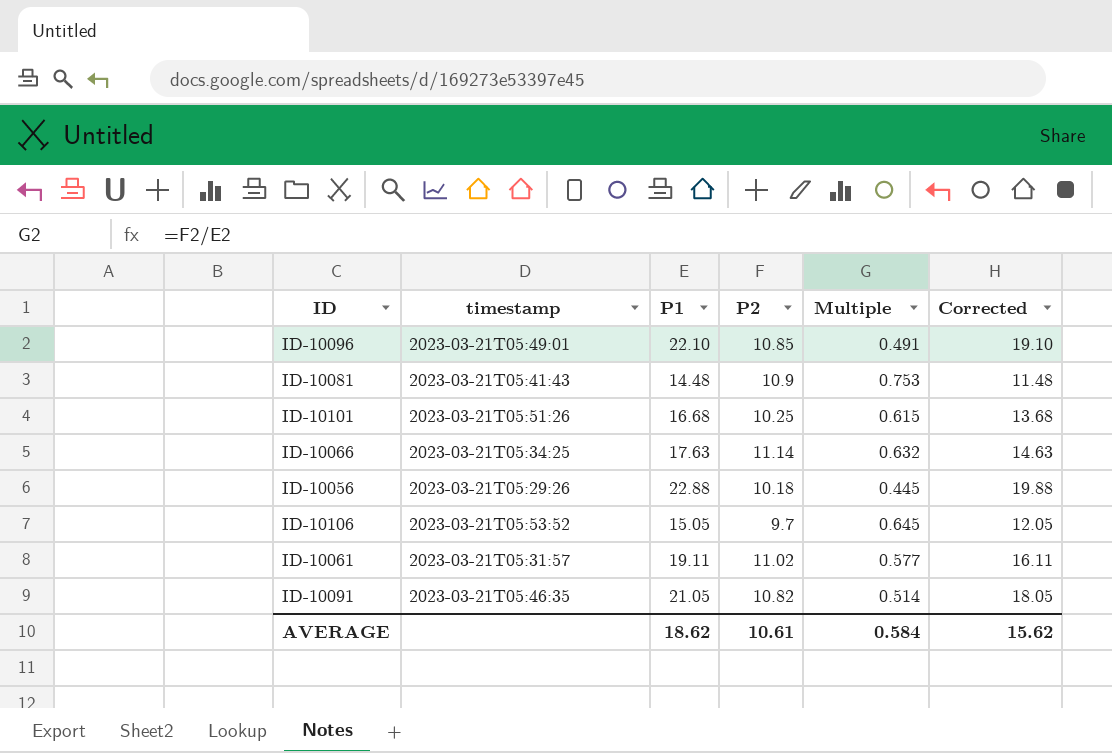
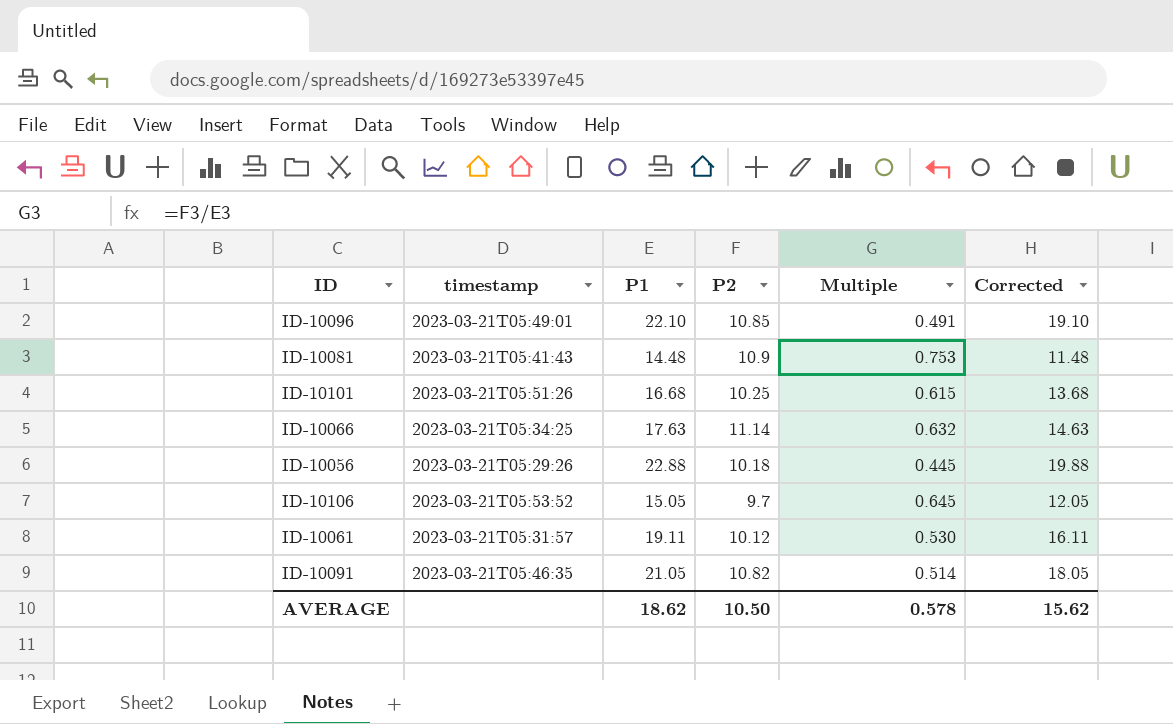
ID-10061 | P2: 11.02 -> 10.12
ID-10061 | Multiple: 0.577 -> 0.530
AVERAGE | P2: 10.61 -> 10.50
AVERAGE | Multiple: 0.584 -> 0.578

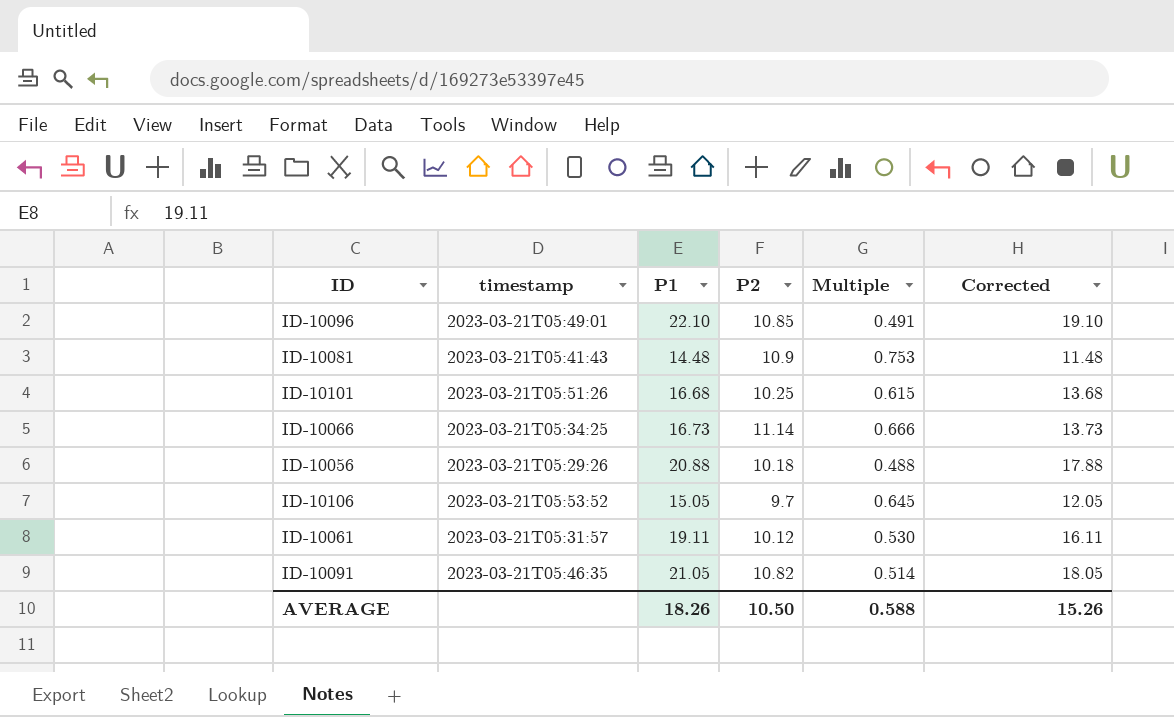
ID-10066 | P1: 17.63 -> 16.73
ID-10066 | Multiple: 0.632 -> 0.666
ID-10066 | Corrected: 14.63 -> 13.73
ID-10056 | P1: 22.88 -> 20.88
ID-10056 | Multiple: 0.445 -> 0.488
ID-10056 | Corrected: 19.88 -> 17.88
AVERAGE | P1: 18.62 -> 18.26
AVERAGE | Multiple: 0.578 -> 0.588
AVERAGE | Corrected: 15.62 -> 15.26

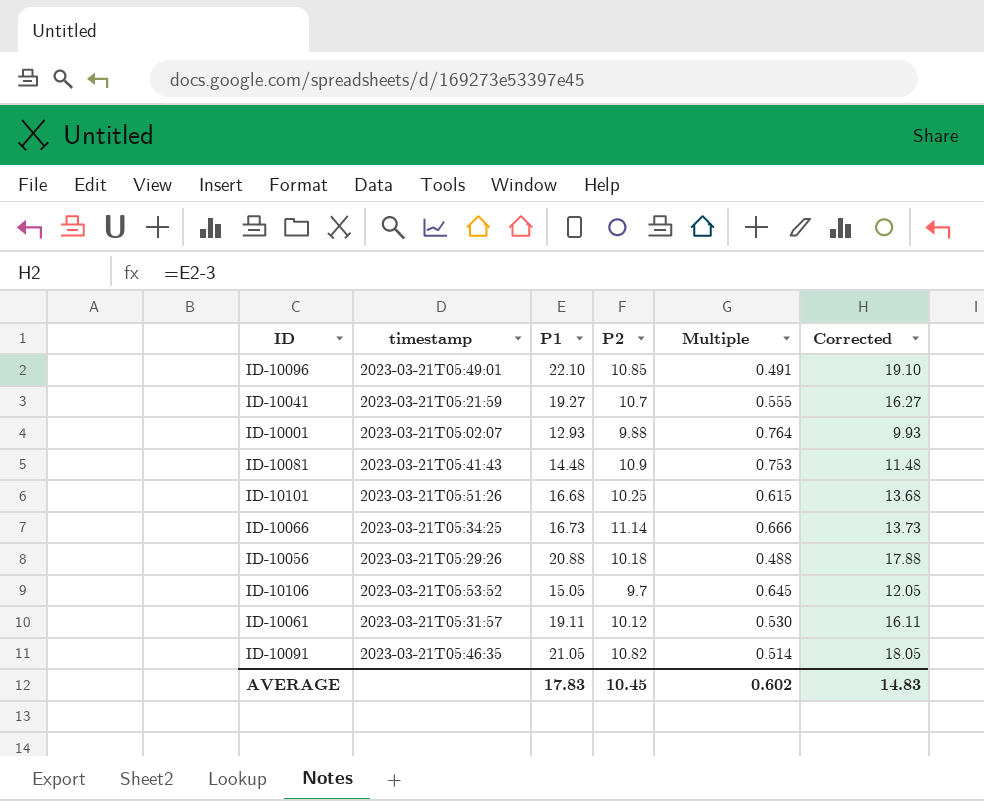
row ID-10041: none -> 2023-03-21T05:21:59 | 19.27 | 10.7 | 0.555 | 16.27
row ID-10001: none -> 2023-03-21T05:02:07 | 12.93 | 9.88 | 0.764 | 9.93
AVERAGE | P1: 18.26 -> 17.83
AVERAGE | P2: 10.50 -> 10.45
AVERAGE | Multiple: 0.588 -> 0.602
AVERAGE | Corrected: 15.26 -> 14.83

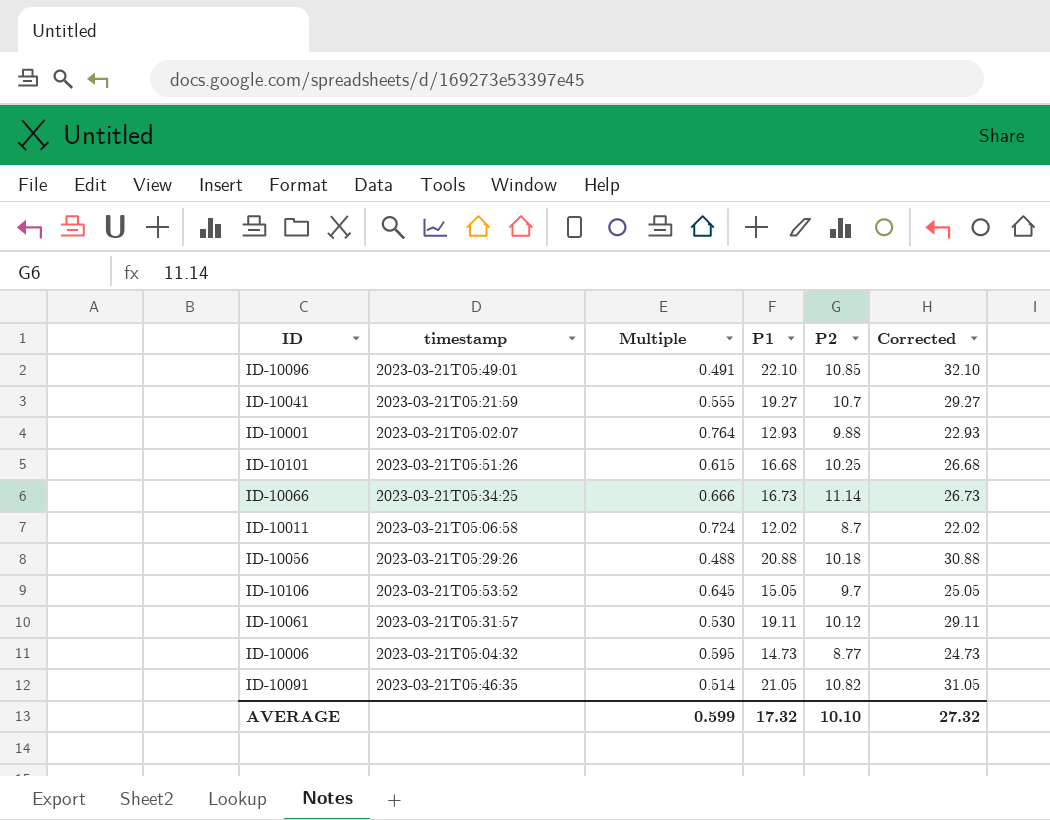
column Multiple | position: 5 -> 3
column Corrected | formula: [P1] - 3 -> [P1] + 10
row ID-10081: 2023-03-21T05:41:43 | 14.48 | 10.9 | 0.753 | 11.48 -> none
row ID-10011: none -> 2023-03-21T05:06:58 | 0.724 | 12.02 | 8.7 | 22.02
row ID-10006: none -> 2023-03-21T05:04:32 | 0.595 | 14.73 | 8.77 | 24.73
AVERAGE | Multiple: 0.602 -> 0.599
AVERAGE | P1: 17.83 -> 17.32
AVERAGE | P2: 10.45 -> 10.10
AVERAGE | Corrected: 14.83 -> 27.32

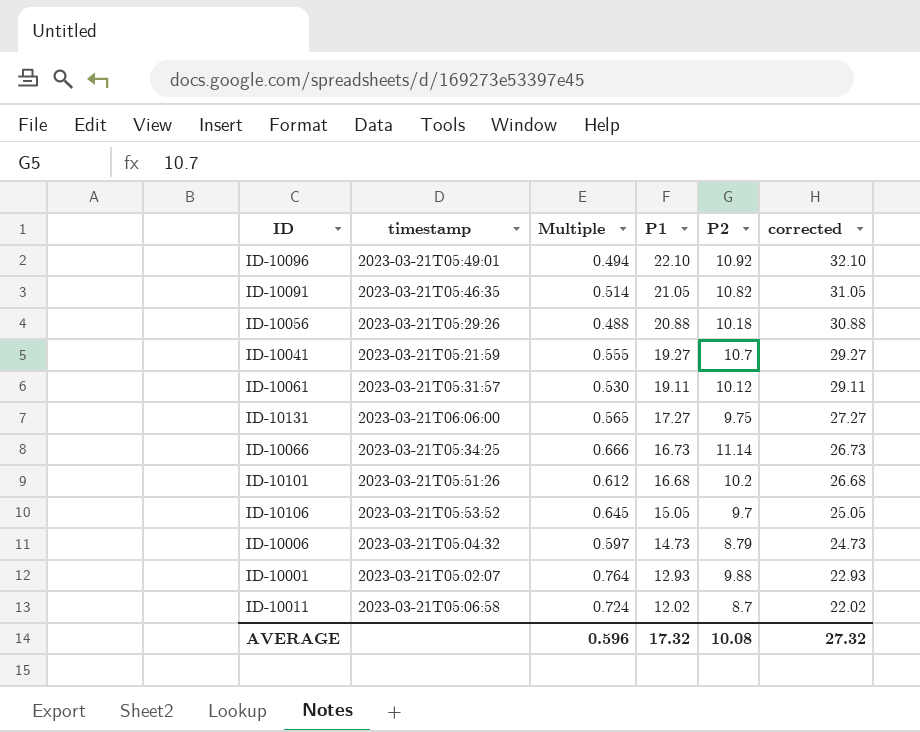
row order: none -> P1 descending
column name: Corrected -> corrected
ID-10096 | Multiple: 0.491 -> 0.494
ID-10096 | P2: 10.85 -> 10.92
row ID-10131: none -> 2023-03-21T06:06:00 | 0.565 | 17.27 | 9.75 | 27.27
ID-10101 | Multiple: 0.615 -> 0.612
ID-10101 | P2: 10.25 -> 10.2
ID-10006 | Multiple: 0.595 -> 0.597
ID-10006 | P2: 8.77 -> 8.79
AVERAGE | Multiple: 0.599 -> 0.596
AVERAGE | P2: 10.10 -> 10.08

